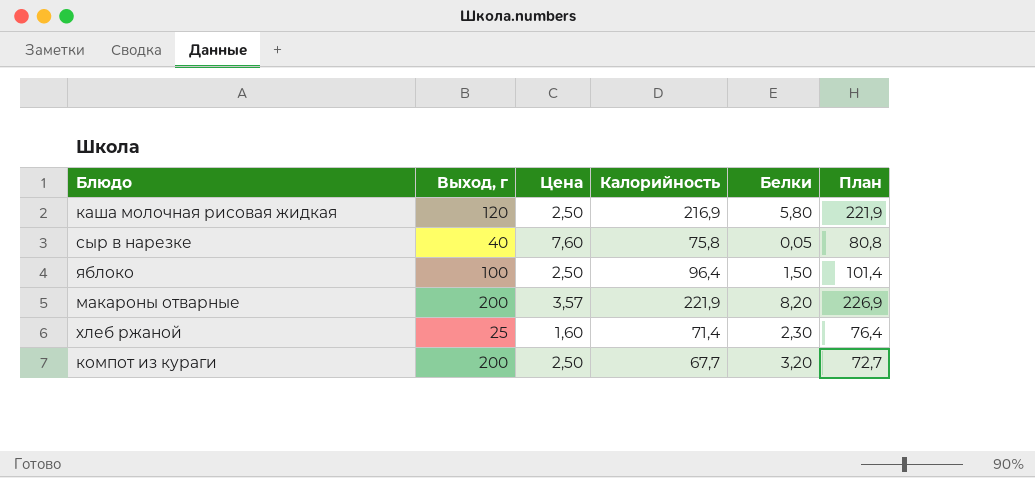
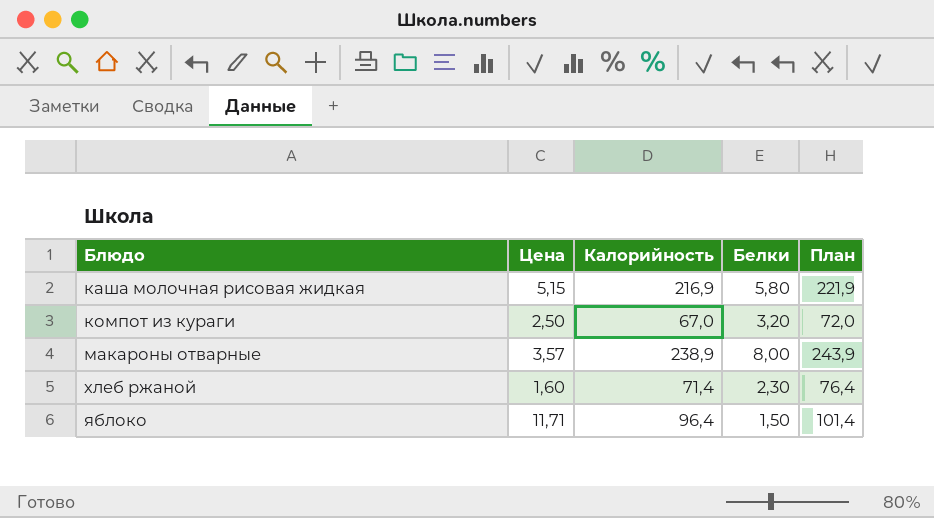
row order: none -> Блюдо ascending
column Выход, г | position: 2 -> none
row сыр в нарезке: 40 | 7,60 | 75,8 | 0,05 | 80,8 -> none
каша молочная рисовая жидкая | Цена: 2,50 -> 5,15
компот из кураги | Калорийность: 67,7 -> 67,0
компот из кураги | План: 72,7 -> 72,0
макароны отварные | Калорийность: 221,9 -> 238,9
макароны отварные | Белки: 8,20 -> 8,00
макароны отварные | План: 226,9 -> 243,9
яблоко | Цена: 2,50 -> 11,71

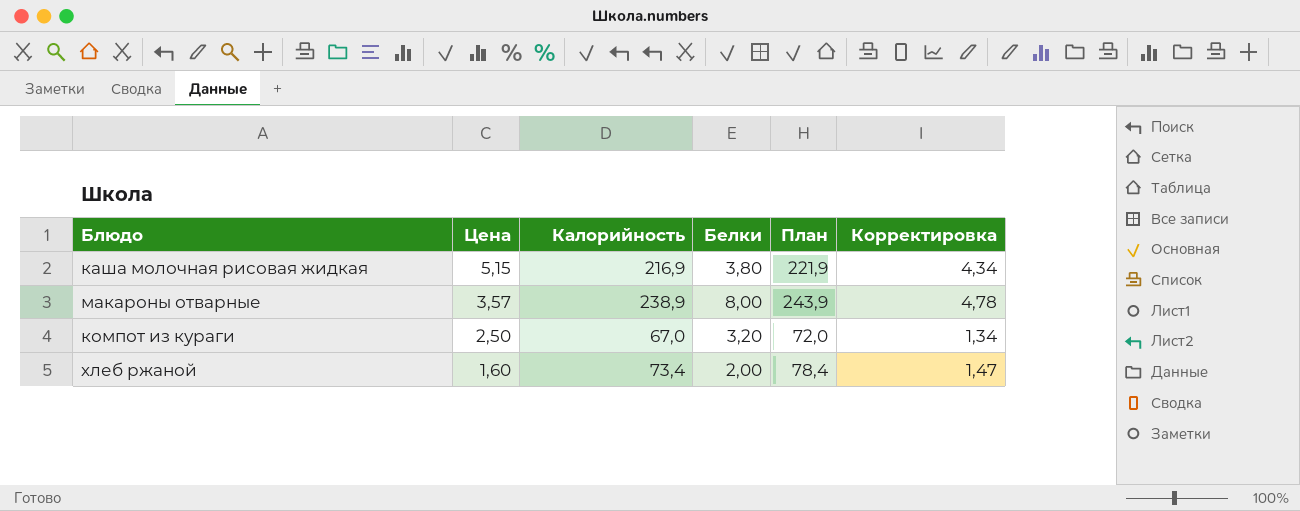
row order: Блюдо ascending -> Цена descending
column Корректировка | formula: none -> [Калорийность] * 0,02
row яблоко: 11,71 | 96,4 | 1,50 | 101,4 -> none
каша молочная рисовая жидкая | Белки: 5,80 -> 3,80
хлеб ржаной | Калорийность: 71,4 -> 73,4
хлеб ржаной | Белки: 2,30 -> 2,00
хлеб ржаной | План: 76,4 -> 78,4

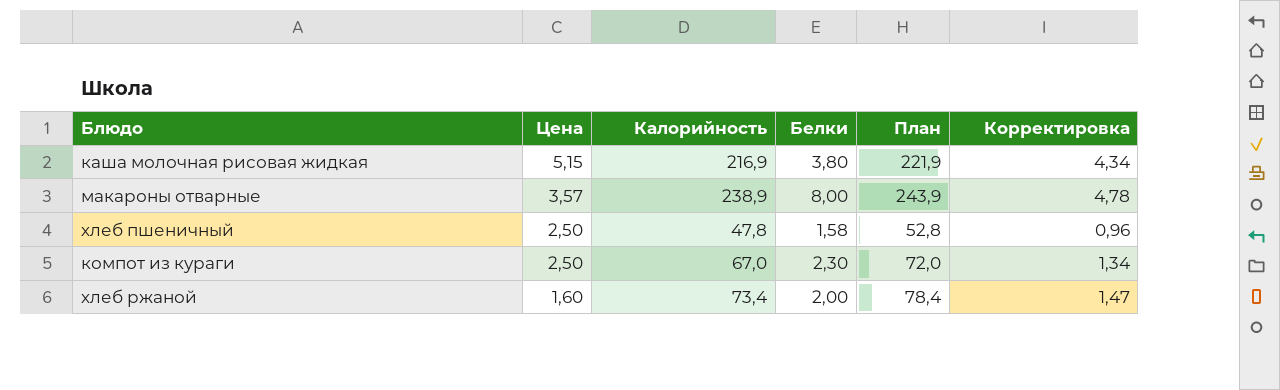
row хлеб пшеничный: none -> 2,50 | 47,8 | 1,58 | 52,8 | 0,96
компот из кураги | Белки: 3,20 -> 2,30

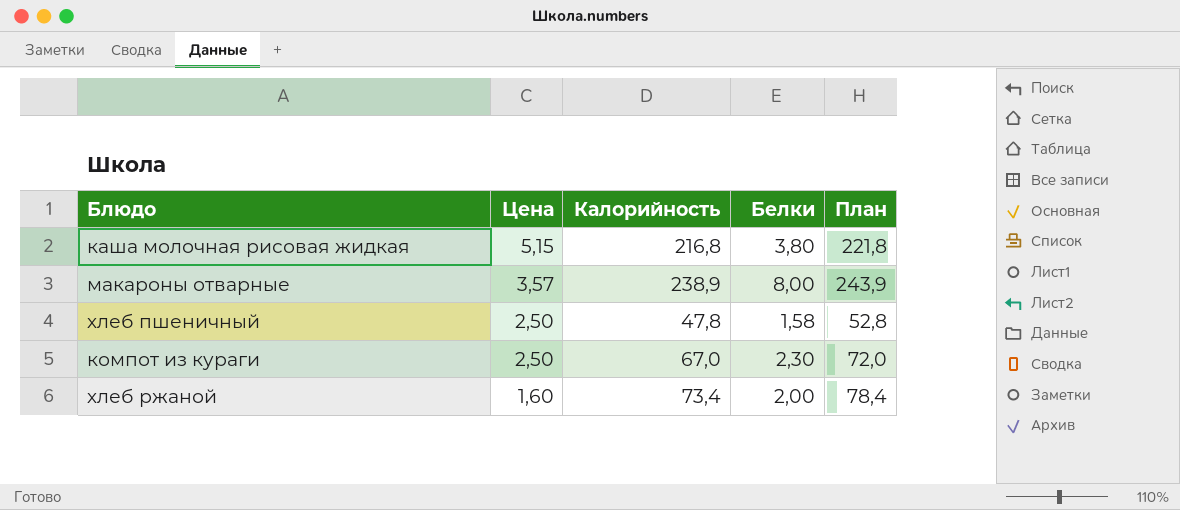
column Корректировка | formula: [Калорийность] * 0,02 -> none
каша молочная рисовая жидкая | Калорийность: 216,9 -> 216,8
каша молочная рисовая жидкая | План: 221,9 -> 221,8

